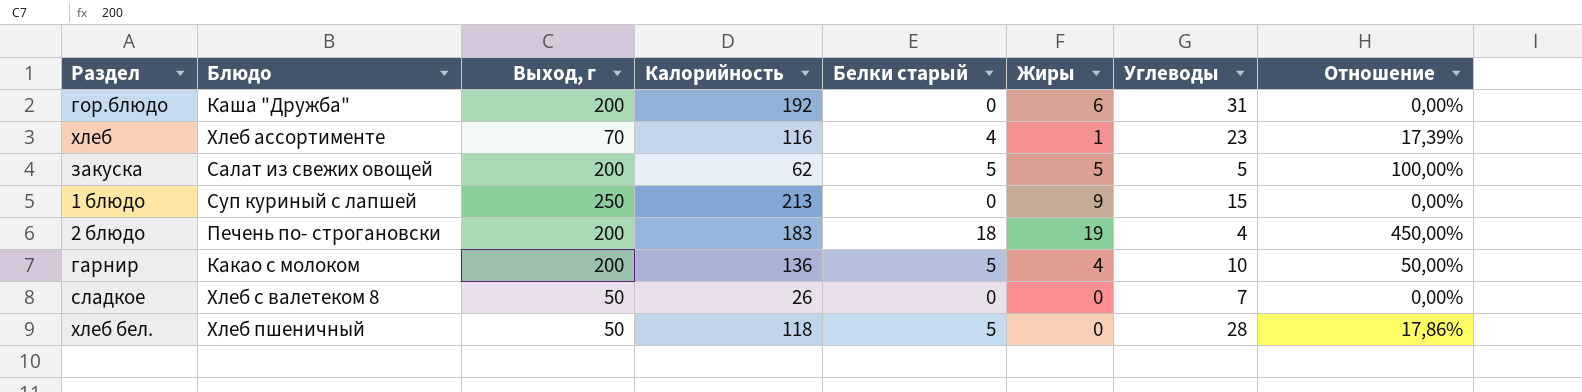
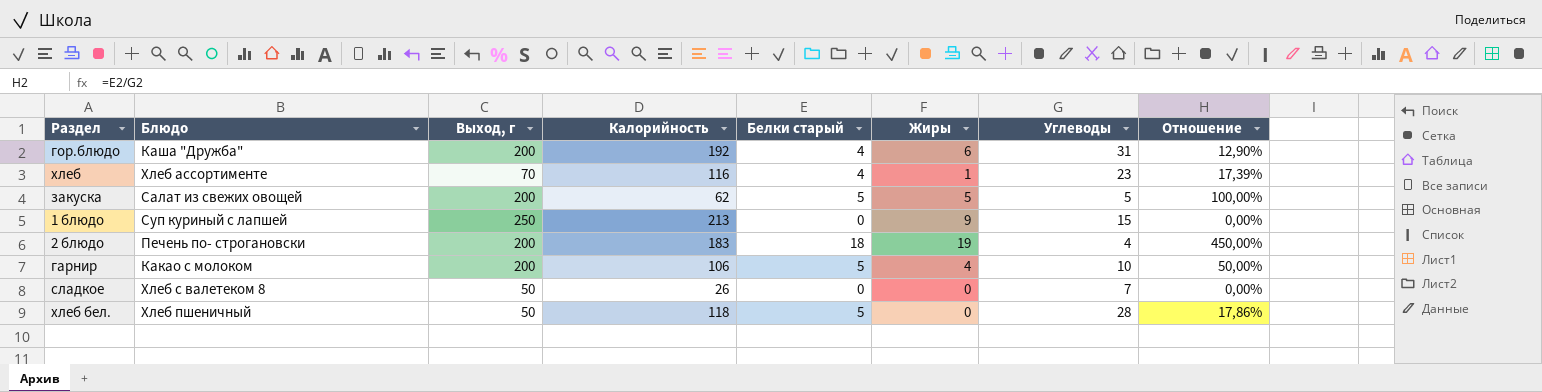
гор.блюдо | Белки старый: 0 -> 4
гор.блюдо | Отношение: 0,00% -> 12,90%
гарнир | Калорийность: 136 -> 106

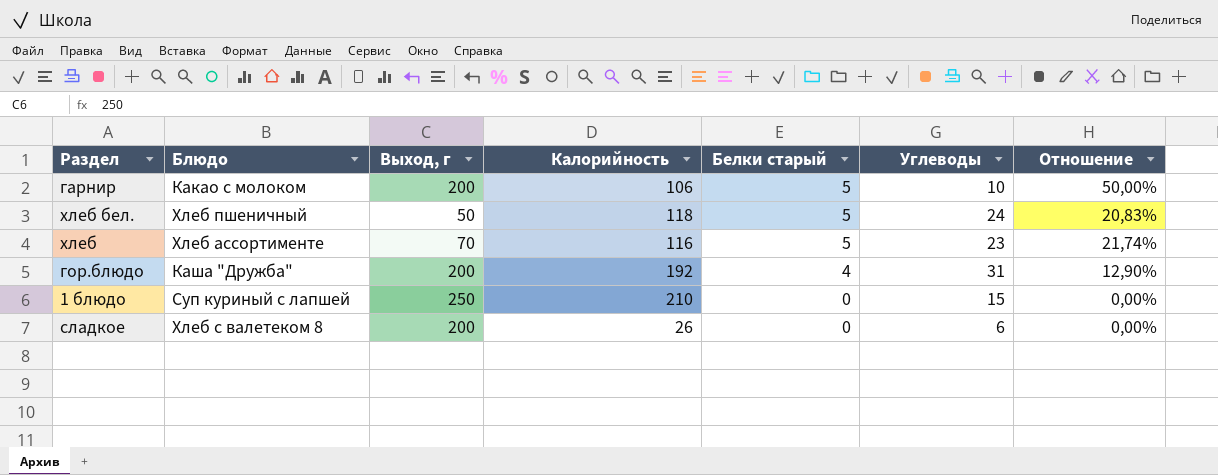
row order: none -> Белки старый descending
column Жиры | position: 6 -> none
row закуска: Салат из свежих овощей | 200 | 62 | 5 | 5 | 5 | 100,00% -> none
row 2 блюдо: Печень по- строгановски | 200 | 183 | 18 | 19 | 4 | 450,00% -> none
хлеб бел. | Углеводы: 28 -> 24
хлеб бел. | Отношение: 17,86% -> 20,83%
хлеб | Белки старый: 4 -> 5
хлеб | Отношение: 17,39% -> 21,74%
1 блюдо | Калорийность: 213 -> 210
сладкое | Выход, г: 50 -> 200
сладкое | Углеводы: 7 -> 6

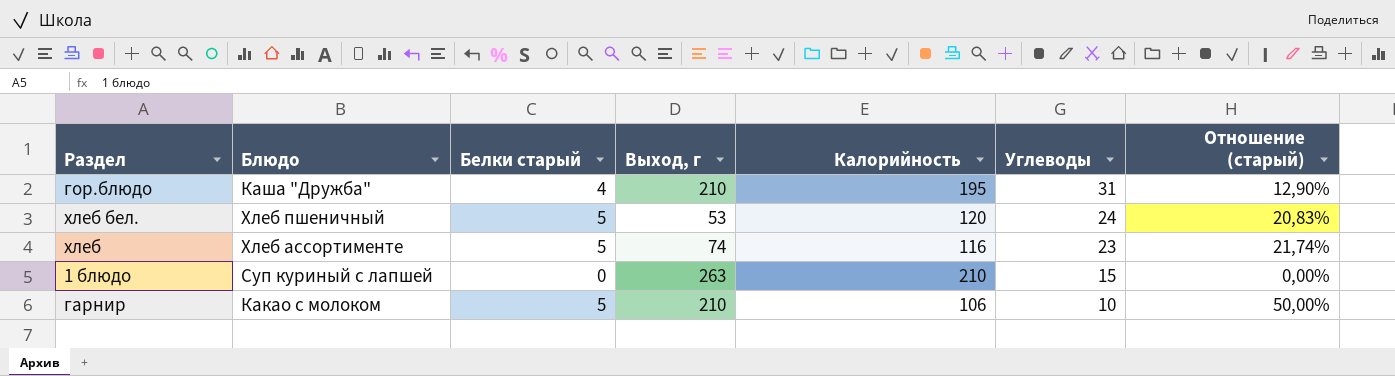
row order: Белки старый descending -> Углеводы descending
column Белки старый | position: 5 -> 3
column name: Отношение -> Отношение (старый)
row сладкое: Хлеб с валетеком 8 | 200 | 26 | 0 | 6 | 0,00% -> none
гор.блюдо | Выход, г: 200 -> 210
гор.блюдо | Калорийность: 192 -> 195
хлеб бел. | Выход, г: 50 -> 53
хлеб бел. | Калорийность: 118 -> 120
хлеб | Выход, г: 70 -> 74
1 блюдо | Выход, г: 250 -> 263
гарнир | Выход, г: 200 -> 210

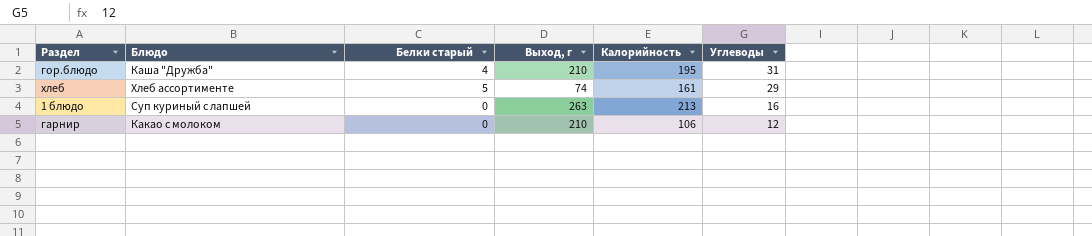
column Отношение (старый) | formula: [Белки старый] / [Углеводы] -> none
row хлеб бел.: Хлеб пшеничный | 5 | 53 | 120 | 24 | 20,83% -> none
хлеб | Калорийность: 116 -> 161
хлеб | Углеводы: 23 -> 29
1 блюдо | Калорийность: 210 -> 213
1 блюдо | Углеводы: 15 -> 16
гарнир | Белки старый: 5 -> 0
гарнир | Углеводы: 10 -> 12

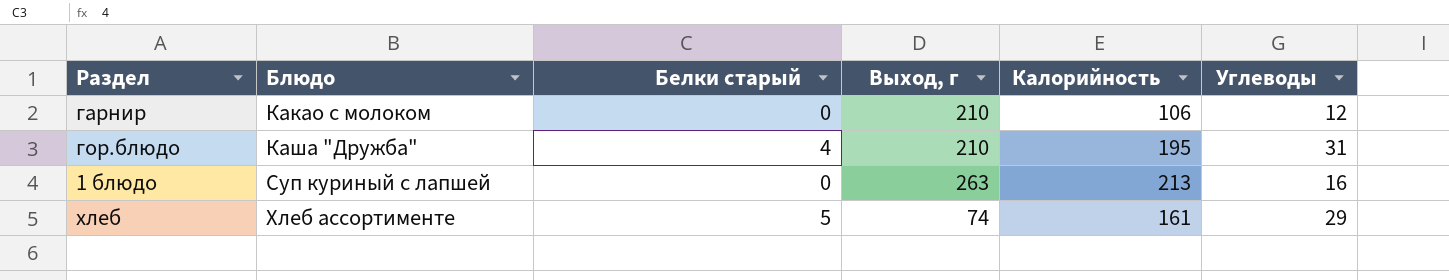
row order: Углеводы descending -> Блюдо ascending

